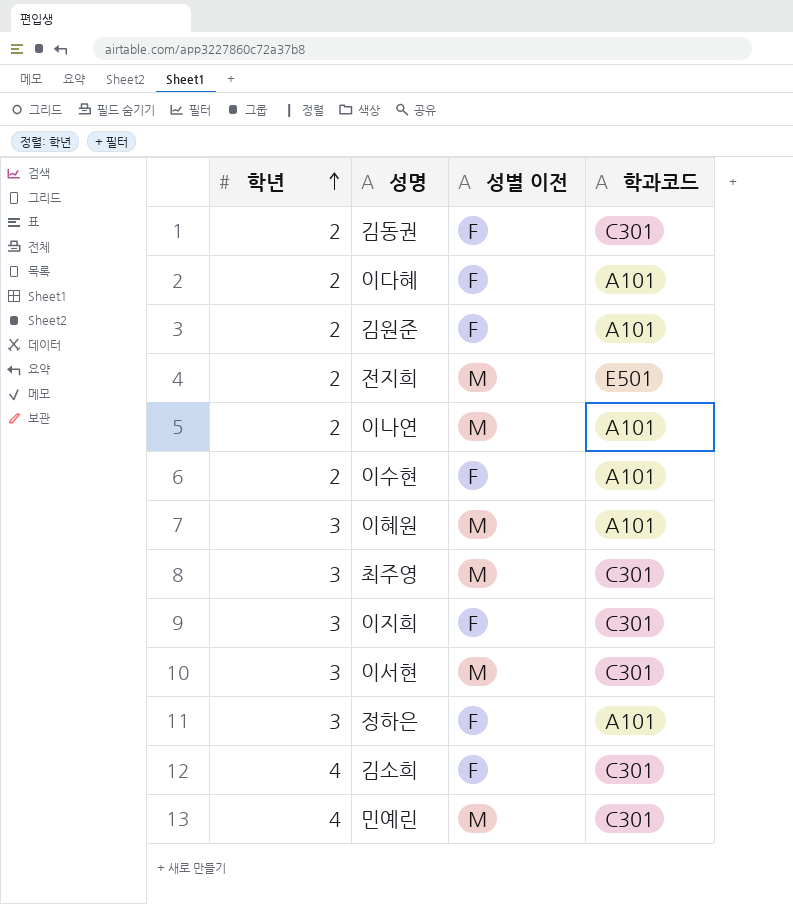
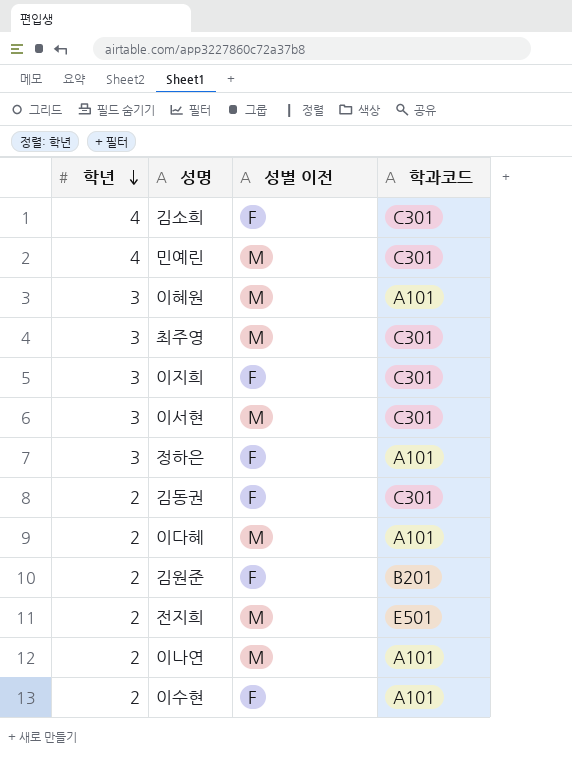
row order: 학년 ascending -> 학년 descending
이다혜 | 성별 이전: F -> M
김원준 | 학과코드: A101 -> B201

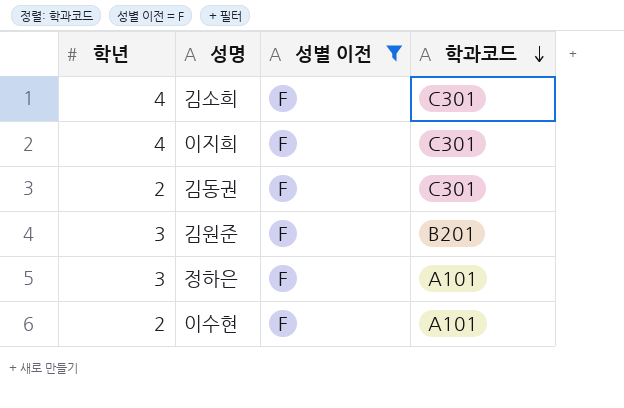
filter: none -> 성별 이전 = F
row order: 학년 descending -> 학과코드 descending
이지희 | 학년: 3 -> 4
김원준 | 학년: 2 -> 3

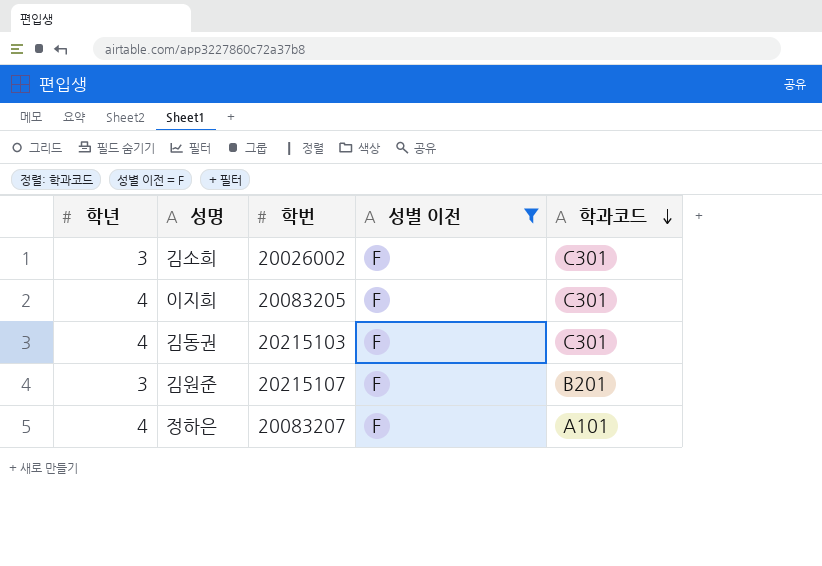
column 학번 | position: none -> 3
row 이수현: 2 | F | A101 -> none
김소희 | 학년: 4 -> 3
김동권 | 학년: 2 -> 4
정하은 | 학년: 3 -> 4

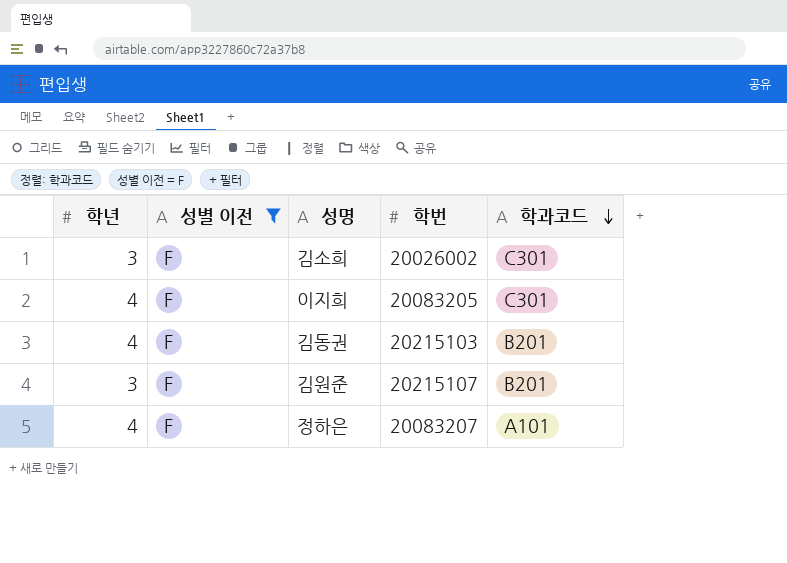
column 성별 이전 | position: 4 -> 2
김동권 | 학과코드: C301 -> B201

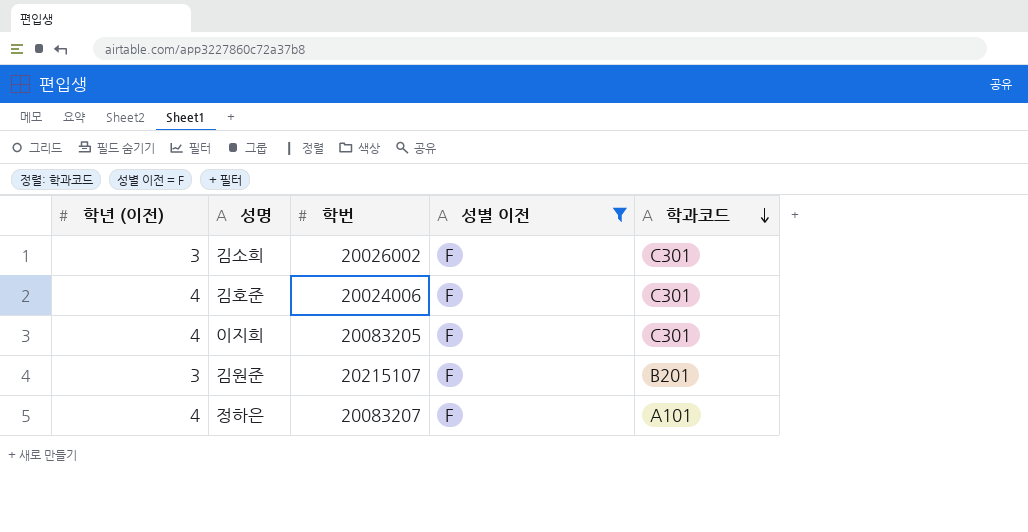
column name: 학년 -> 학년 (이전)
column 성별 이전 | position: 2 -> 4
row 김동권: 4 | F | 20215103 | B201 -> none
row 김호준: none -> 4 | 20024006 | F | C301

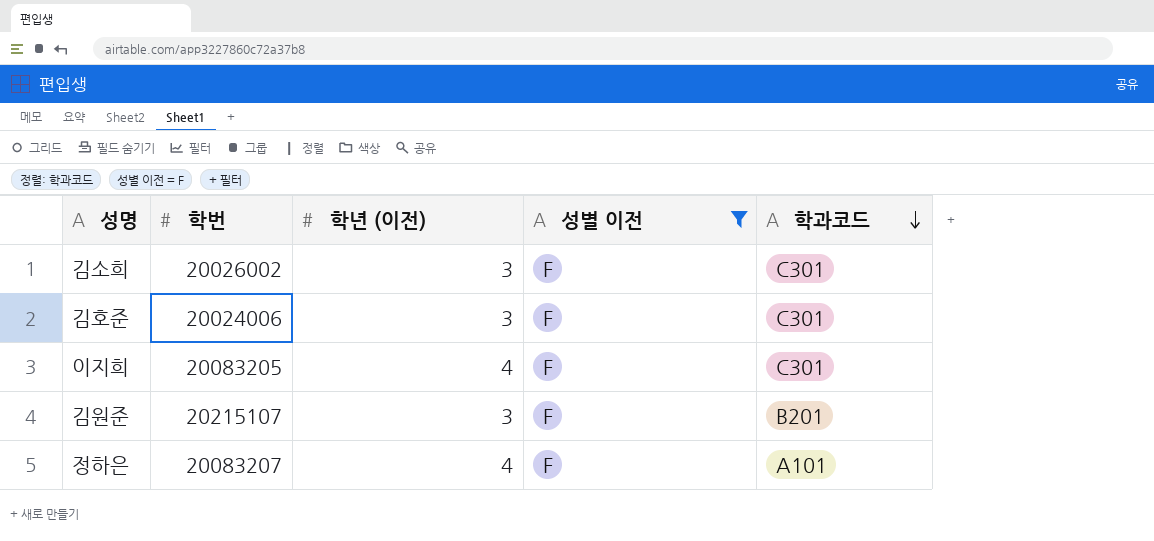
column 학년 (이전) | position: 1 -> 3
김호준 | 학년 (이전): 4 -> 3

